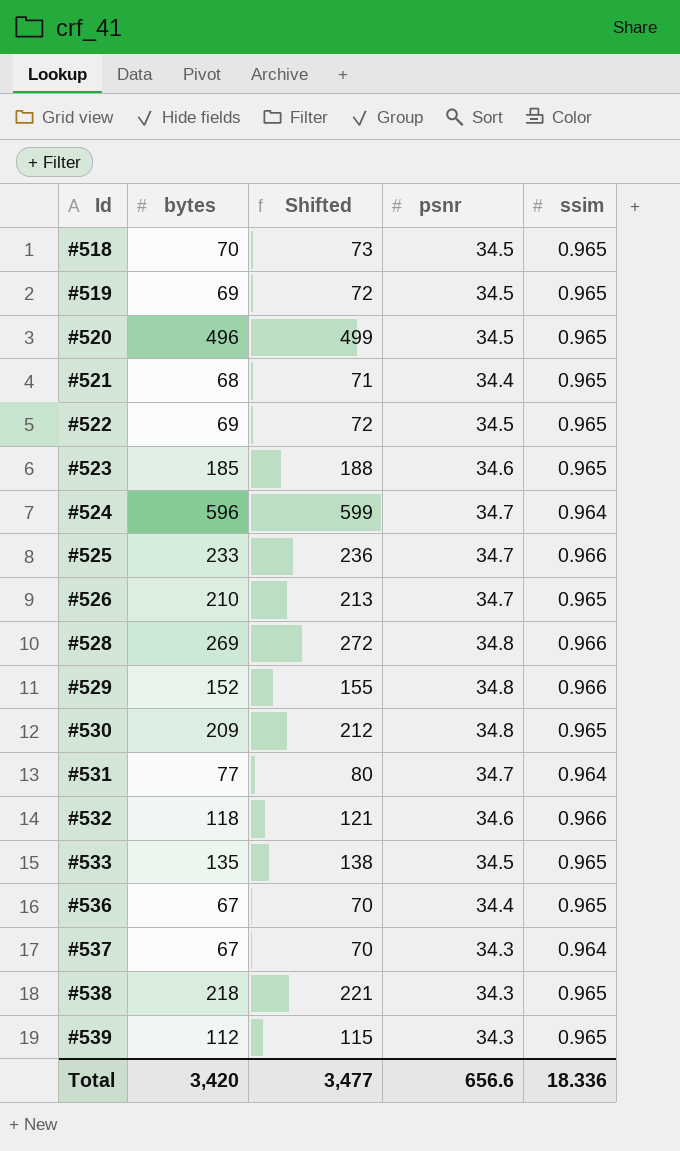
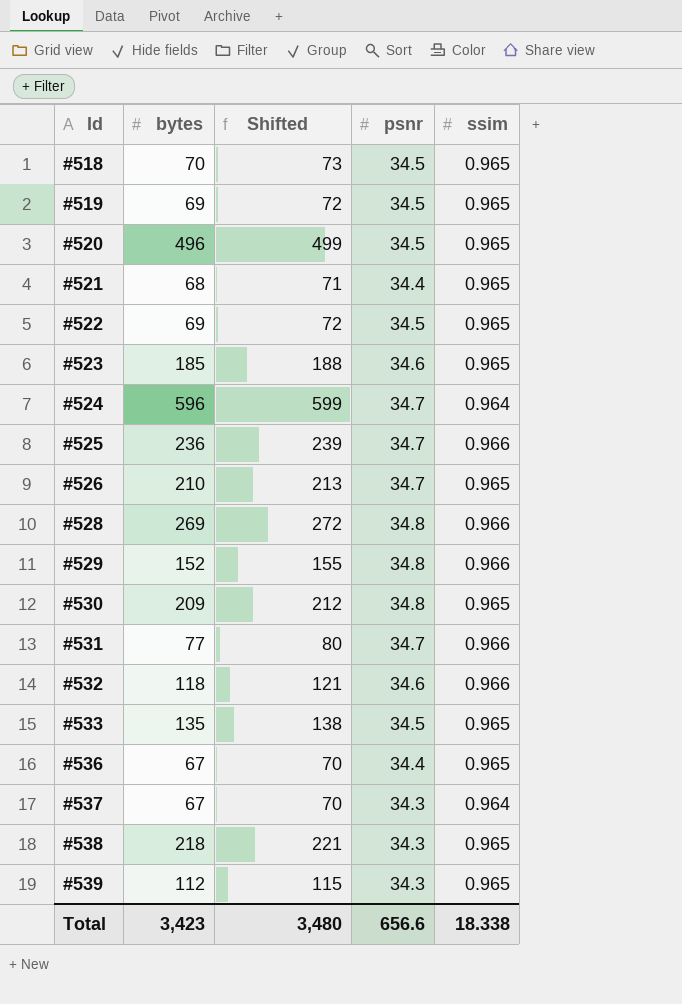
#525 | bytes: 233 -> 236
#525 | Shifted: 236 -> 239
#531 | ssim: 0.964 -> 0.966
Total | bytes: 3,420 -> 3,423
Total | Shifted: 3,477 -> 3,480
Total | ssim: 18.336 -> 18.338

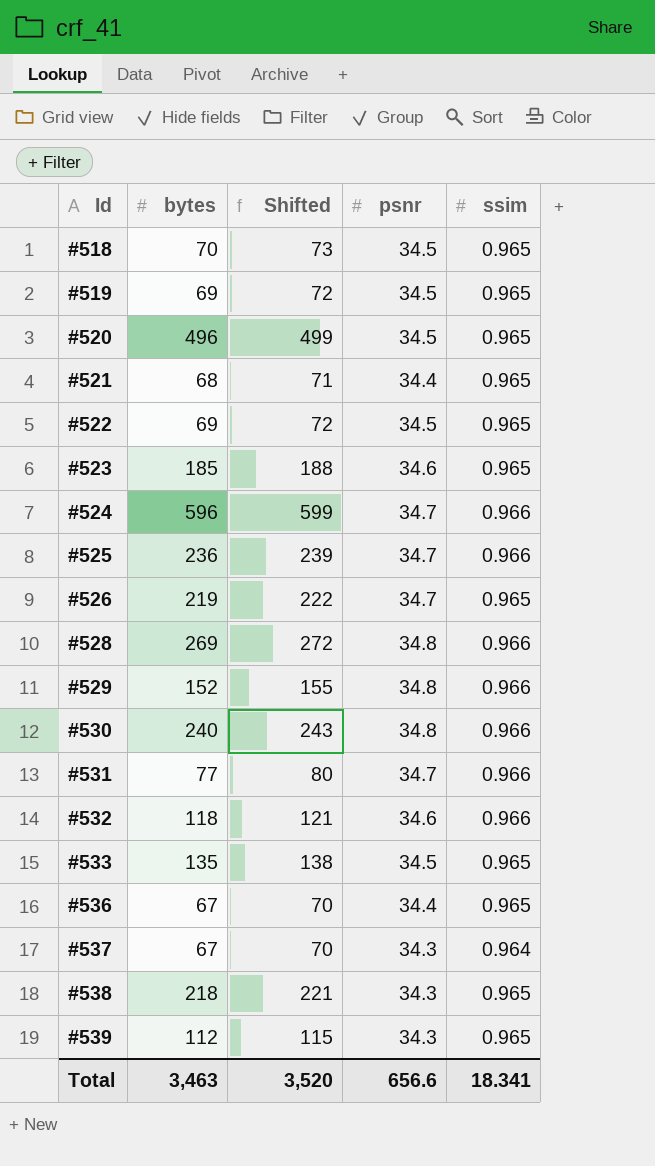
#524 | ssim: 0.964 -> 0.966
#526 | bytes: 210 -> 219
#526 | Shifted: 213 -> 222
#530 | bytes: 209 -> 240
#530 | Shifted: 212 -> 243
#530 | ssim: 0.965 -> 0.966
Total | bytes: 3,423 -> 3,463
Total | Shifted: 3,480 -> 3,520
Total | ssim: 18.338 -> 18.341

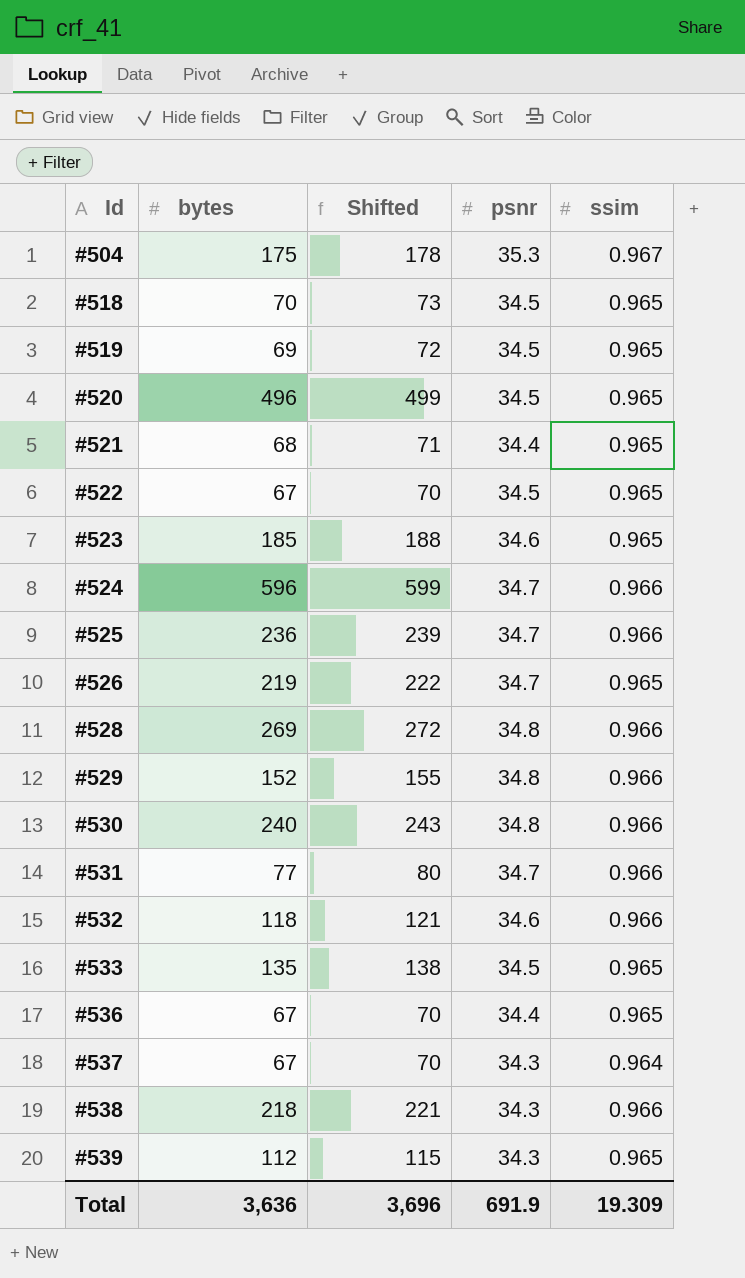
row #504: none -> 175 | 178 | 35.3 | 0.967
#522 | bytes: 69 -> 67
#522 | Shifted: 72 -> 70
#538 | ssim: 0.965 -> 0.966
Total | bytes: 3,463 -> 3,636
Total | Shifted: 3,520 -> 3,696
Total | psnr: 656.6 -> 691.9
Total | ssim: 18.341 -> 19.309

